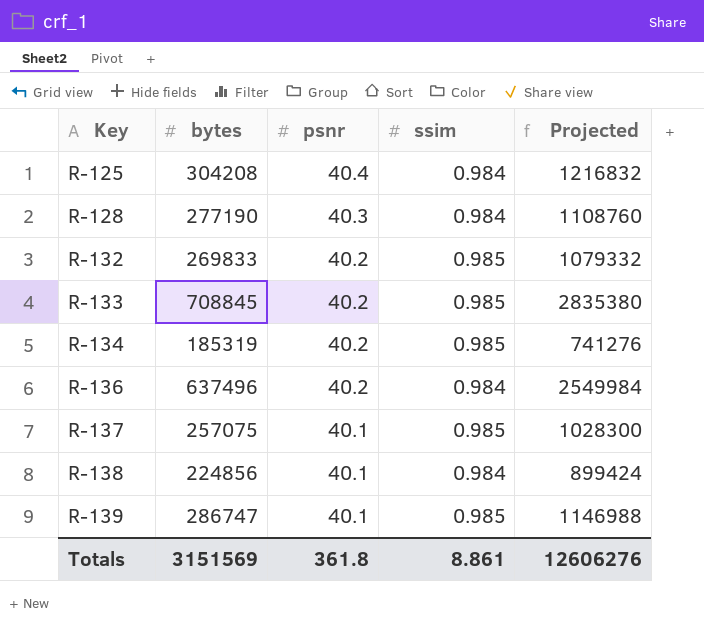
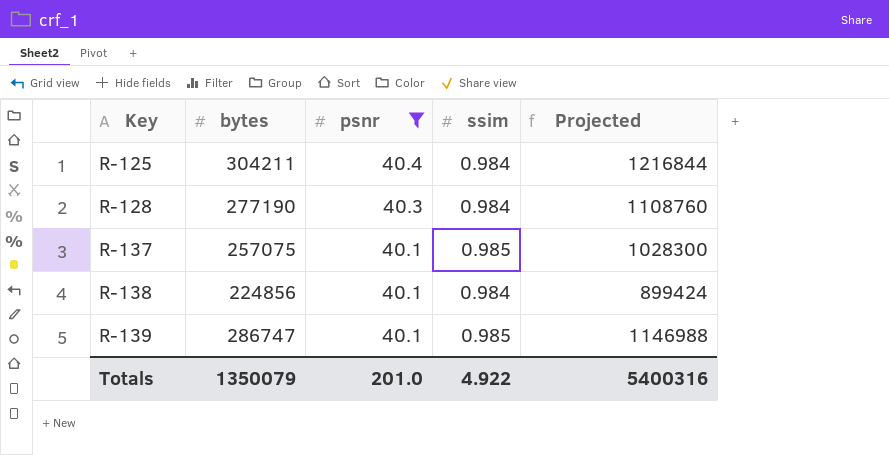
filter: none -> psnr != 40.2
R-125 | bytes: 304208 -> 304211
R-125 | Projected: 1216832 -> 1216844
Totals | bytes: 3151569 -> 1350079
Totals | psnr: 361.8 -> 201.0
Totals | ssim: 8.861 -> 4.922
Totals | Projected: 12606276 -> 5400316

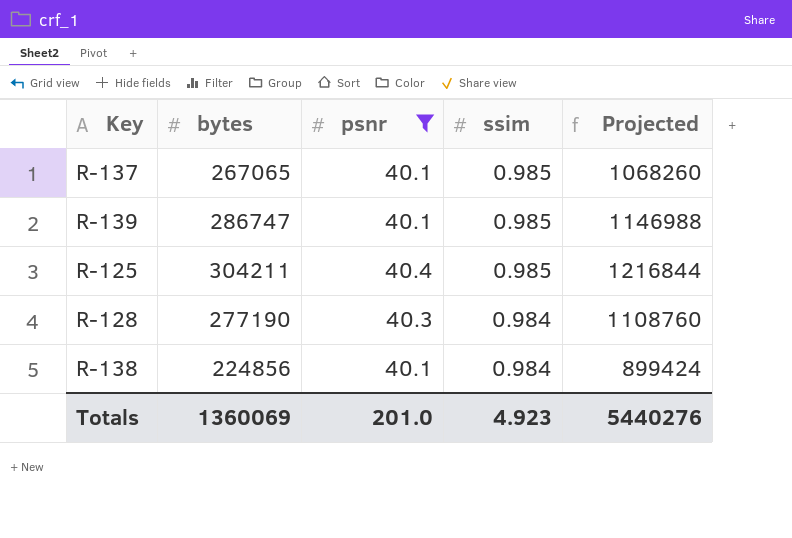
row order: Key ascending -> ssim descending
R-137 | bytes: 257075 -> 267065
R-137 | Projected: 1028300 -> 1068260
R-125 | ssim: 0.984 -> 0.985
Totals | bytes: 1350079 -> 1360069
Totals | ssim: 4.922 -> 4.923
Totals | Projected: 5400316 -> 5440276

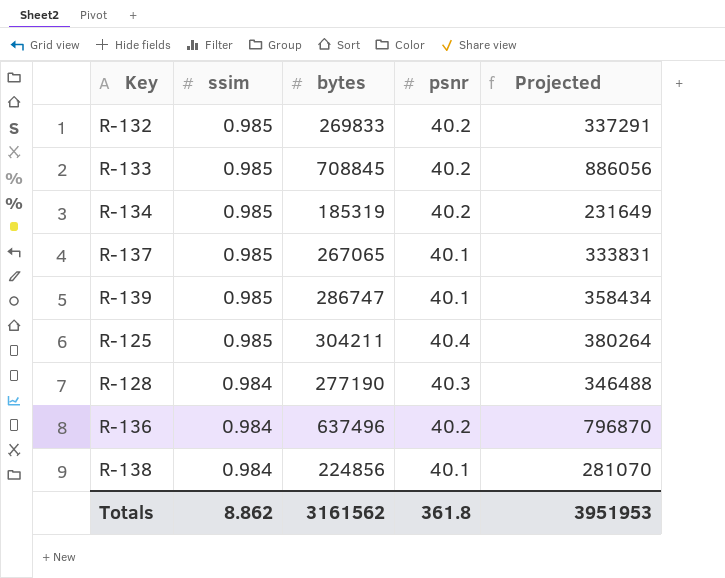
filter: psnr != 40.2 -> none
column ssim | position: 4 -> 2
column Projected | formula: [bytes] * 4 -> [bytes] * 1.25
Totals | ssim: 4.923 -> 8.862
Totals | bytes: 1360069 -> 3161562
Totals | psnr: 201.0 -> 361.8
Totals | Projected: 5440276 -> 3951953

